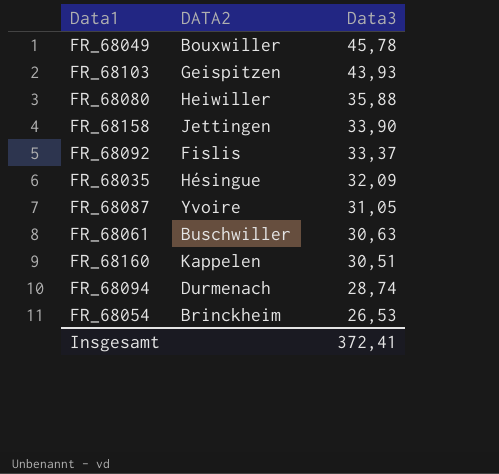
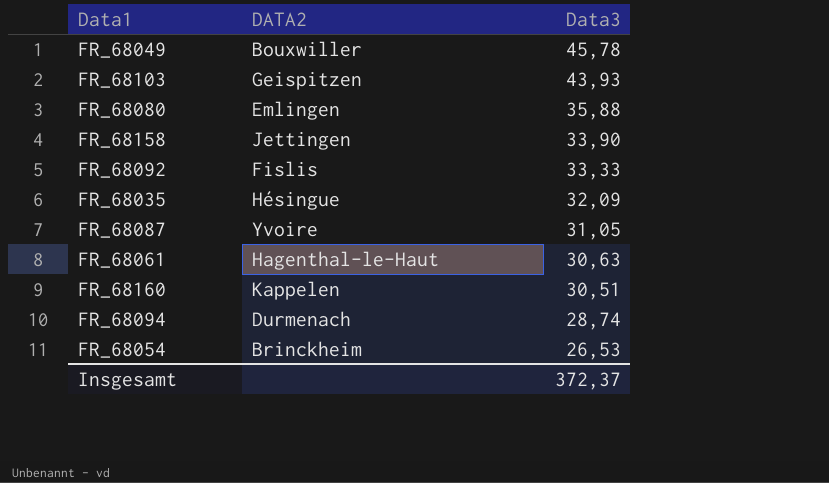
FR_68080 | DATA2: Heiwiller -> Emlingen
FR_68092 | Data3: 33,37 -> 33,33
FR_68061 | DATA2: Buschwiller -> Hagenthal-le-Haut
Insgesamt | Data3: 372,41 -> 372,37

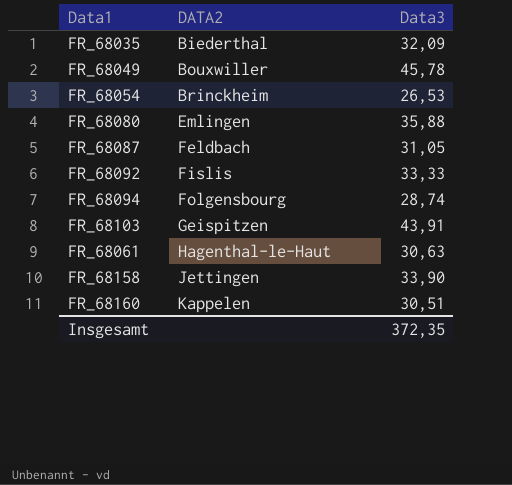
row order: Data3 descending -> DATA2 ascending
FR_68035 | DATA2: Hésingue -> Biederthal
FR_68087 | DATA2: Yvoire -> Feldbach
FR_68094 | DATA2: Durmenach -> Folgensbourg
FR_68103 | Data3: 43,93 -> 43,91
Insgesamt | Data3: 372,37 -> 372,35

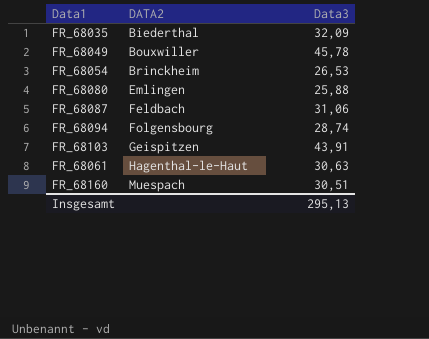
row FR_68092: Fislis | 33,33 -> none
row FR_68158: Jettingen | 33,90 -> none
FR_68080 | Data3: 35,88 -> 25,88
FR_68087 | Data3: 31,05 -> 31,06
FR_68160 | DATA2: Kappelen -> Muespach
Insgesamt | Data3: 372,35 -> 295,13

